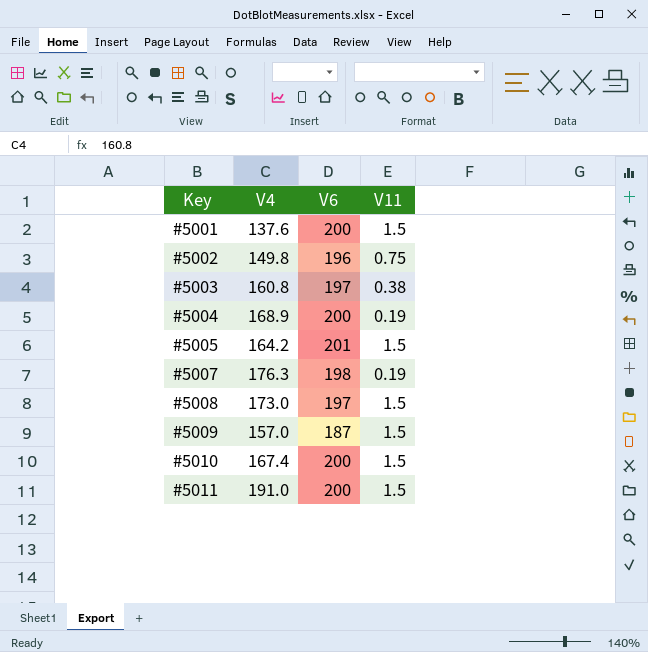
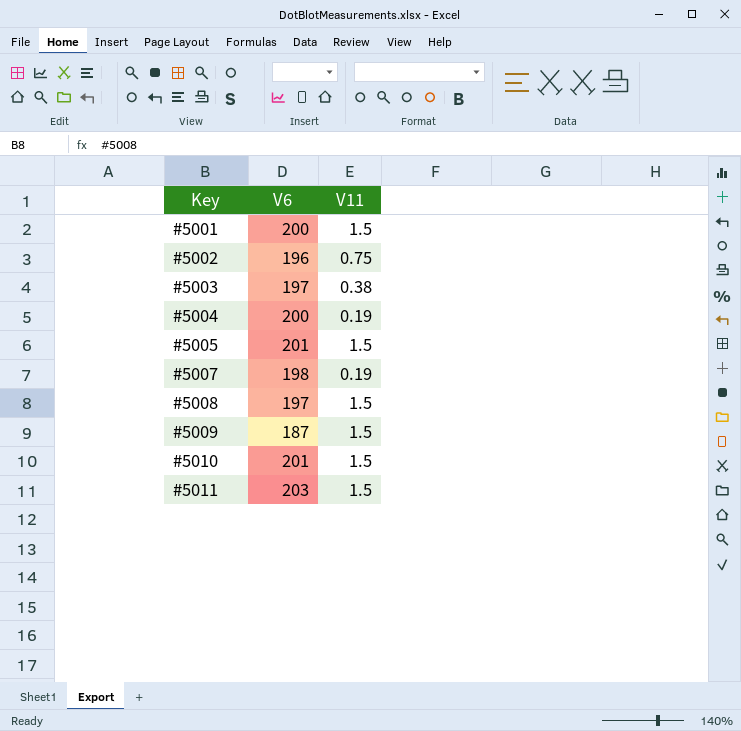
column V4 | position: 2 -> none
#5010 | V6: 200 -> 201
#5011 | V6: 200 -> 203

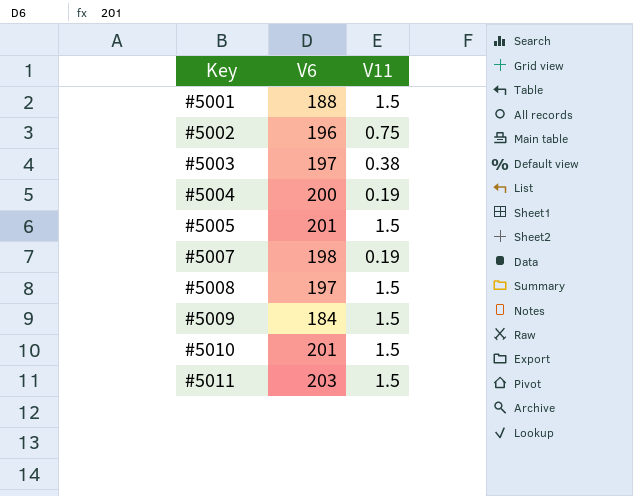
#5001 | V6: 200 -> 188
#5009 | V6: 187 -> 184

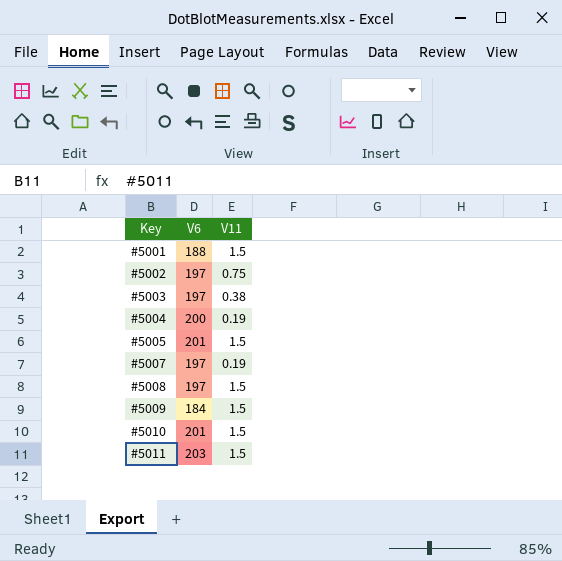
#5002 | V6: 196 -> 197
#5007 | V6: 198 -> 197

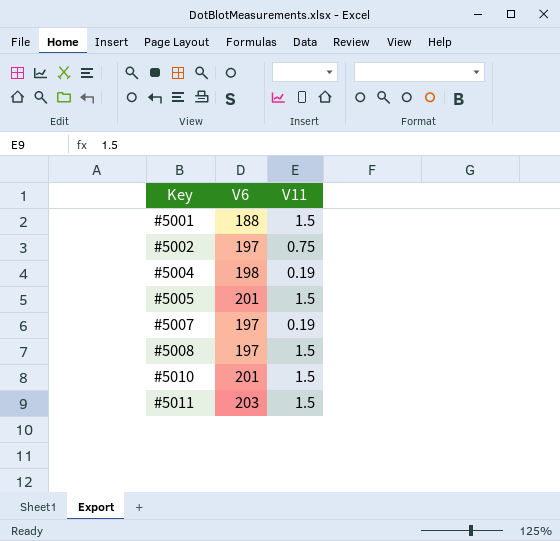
row #5003: 197 | 0.38 -> none
row #5009: 184 | 1.5 -> none
#5004 | V6: 200 -> 198

